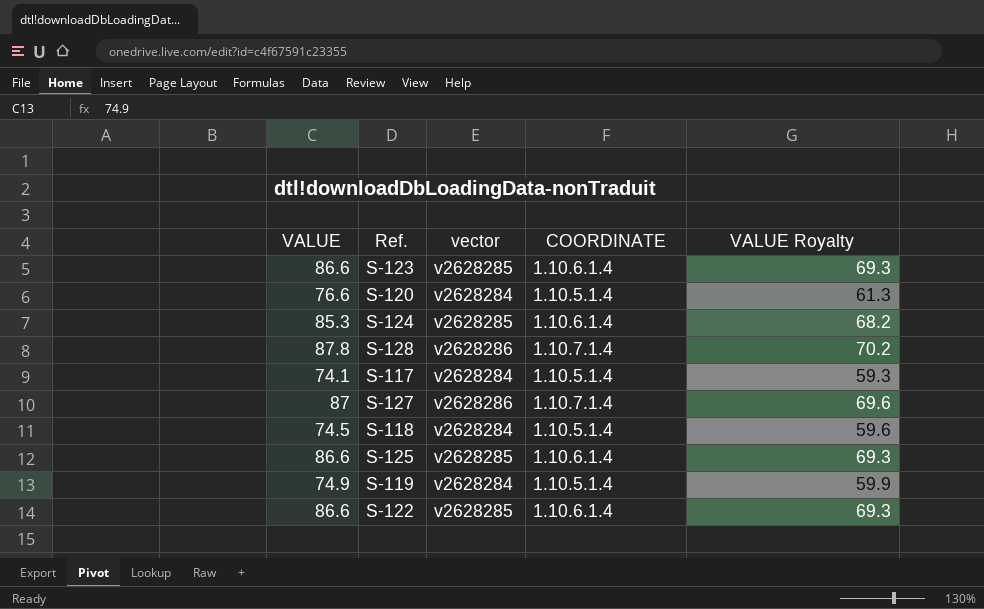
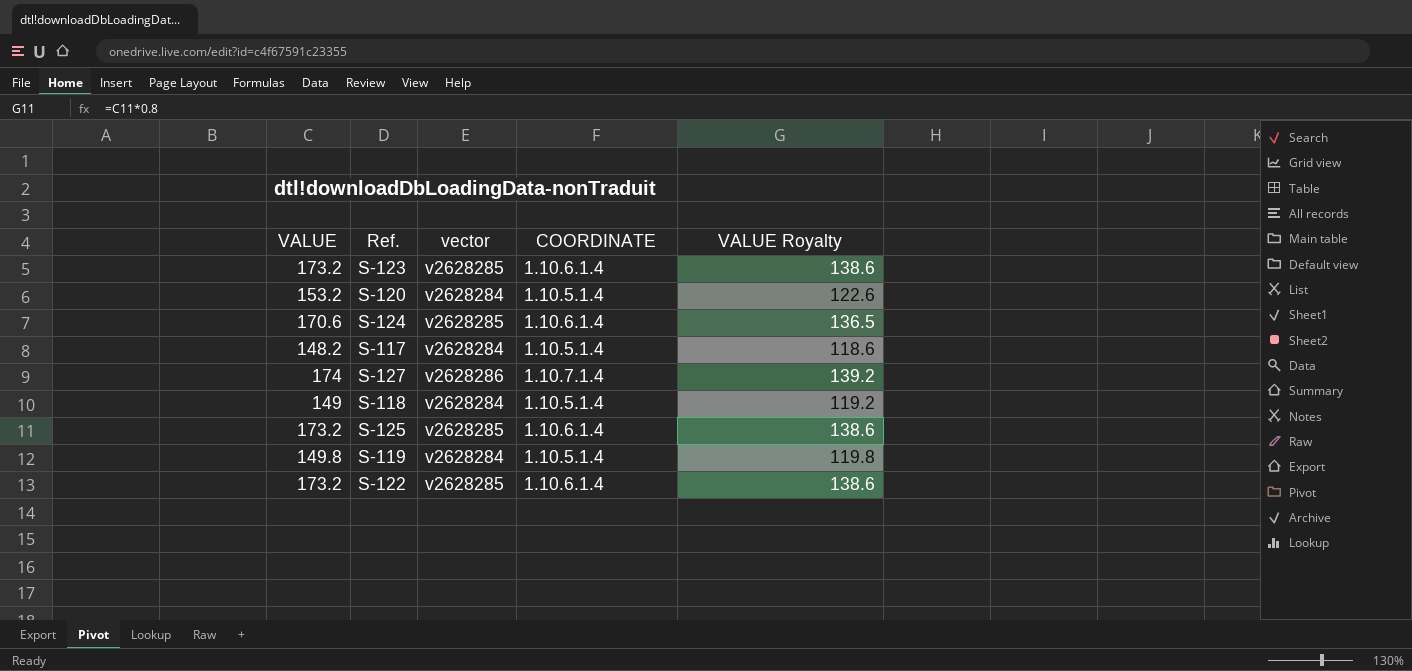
row S-128: 87.8 | v2628286 | 1.10.7.1.4 | 70.2 -> none
S-123 | VALUE: 86.6 -> 173.2
S-123 | VALUE Royalty: 69.3 -> 138.6
S-120 | VALUE: 76.6 -> 153.2
S-120 | VALUE Royalty: 61.3 -> 122.6
S-124 | VALUE: 85.3 -> 170.6
S-124 | VALUE Royalty: 68.2 -> 136.5
S-117 | VALUE: 74.1 -> 148.2
S-117 | VALUE Royalty: 59.3 -> 118.6
S-127 | VALUE: 87 -> 174
S-127 | VALUE Royalty: 69.6 -> 139.2
S-118 | VALUE: 74.5 -> 149
S-118 | VALUE Royalty: 59.6 -> 119.2
S-125 | VALUE: 86.6 -> 173.2
S-125 | VALUE Royalty: 69.3 -> 138.6
S-119 | VALUE: 74.9 -> 149.8
S-119 | VALUE Royalty: 59.9 -> 119.8
S-122 | VALUE: 86.6 -> 173.2
S-122 | VALUE Royalty: 69.3 -> 138.6

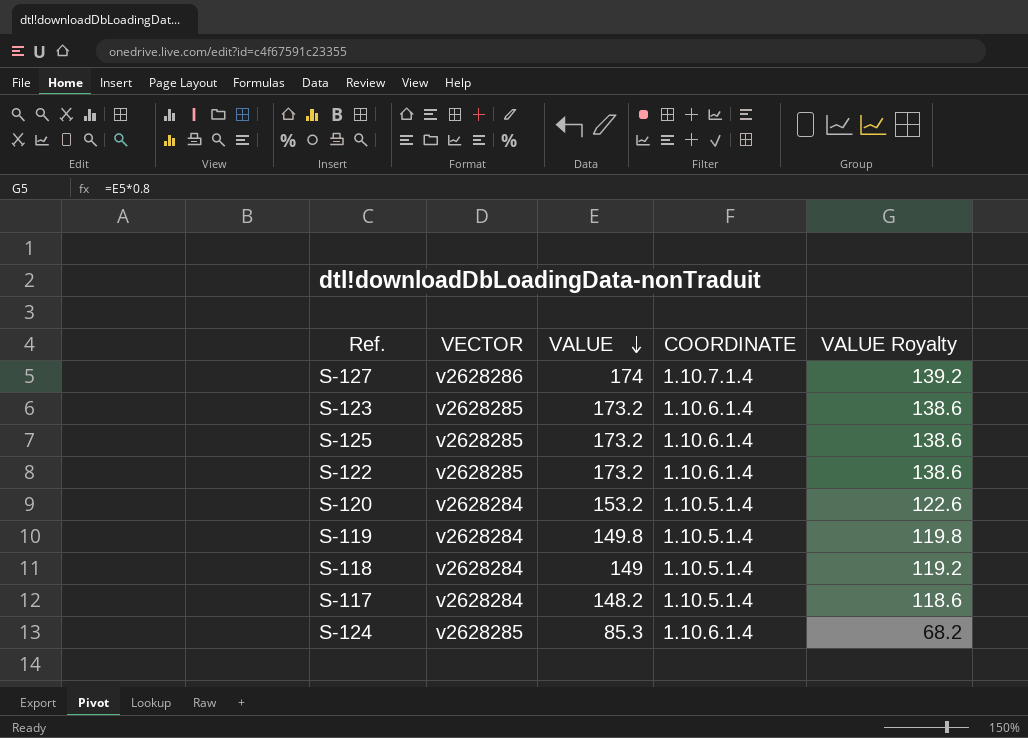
row order: none -> VALUE descending
column name: vector -> VECTOR
column VALUE | position: 1 -> 3
S-124 | VALUE: 170.6 -> 85.3
S-124 | VALUE Royalty: 136.5 -> 68.2

